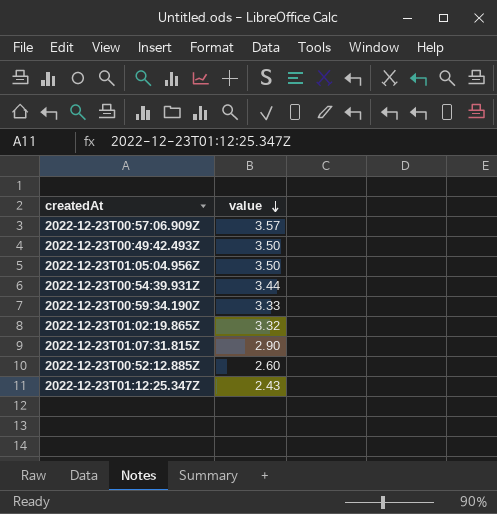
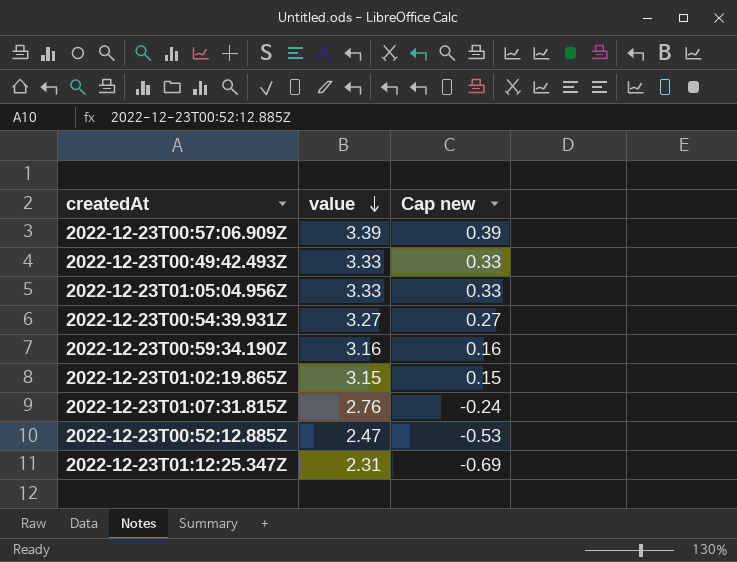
column Cap new | formula: none -> [value] - 3
2022-12-23T00:57:06.909Z | value: 3.57 -> 3.39
2022-12-23T00:49:42.493Z | value: 3.50 -> 3.33
2022-12-23T01:05:04.956Z | value: 3.50 -> 3.33
2022-12-23T00:54:39.931Z | value: 3.44 -> 3.27
2022-12-23T00:59:34.190Z | value: 3.33 -> 3.16
2022-12-23T01:02:19.865Z | value: 3.32 -> 3.15
2022-12-23T01:07:31.815Z | value: 2.90 -> 2.76
2022-12-23T00:52:12.885Z | value: 2.60 -> 2.47
2022-12-23T01:12:25.347Z | value: 2.43 -> 2.31

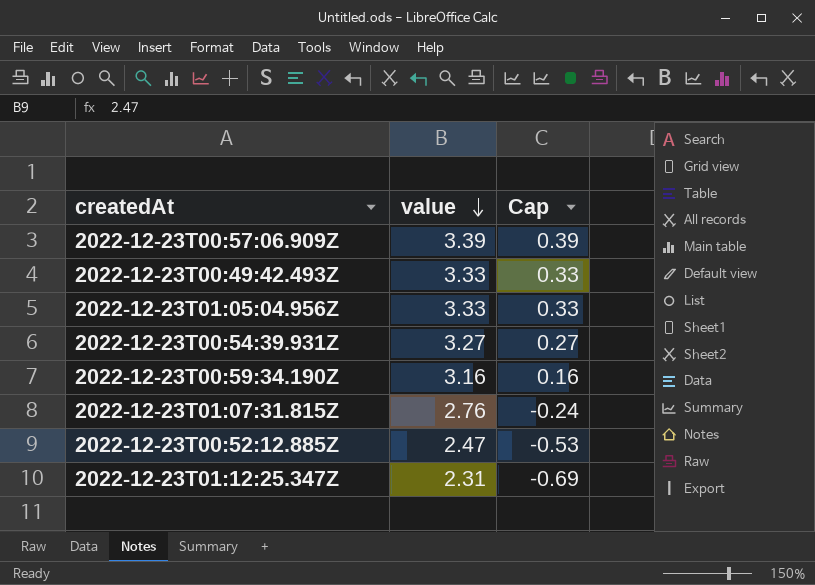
column name: Cap new -> Cap
row 2022-12-23T01:02:19.865Z: 3.15 | 0.15 -> none

